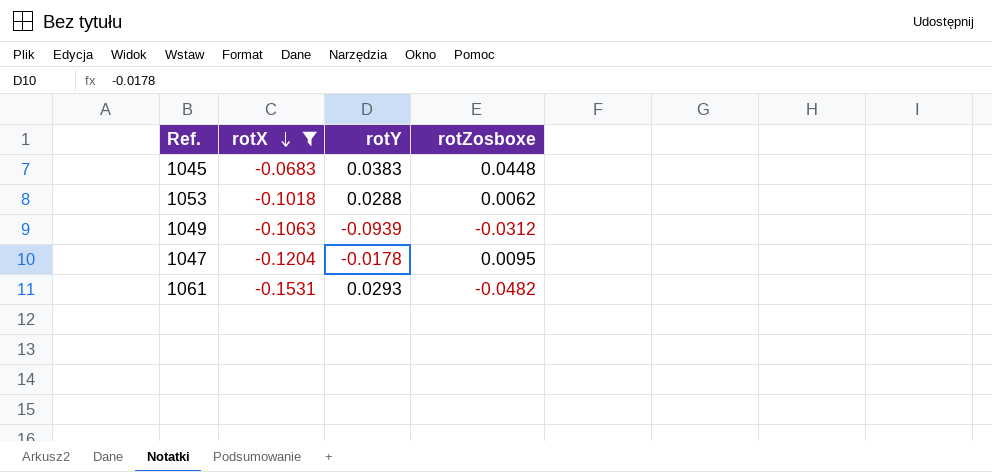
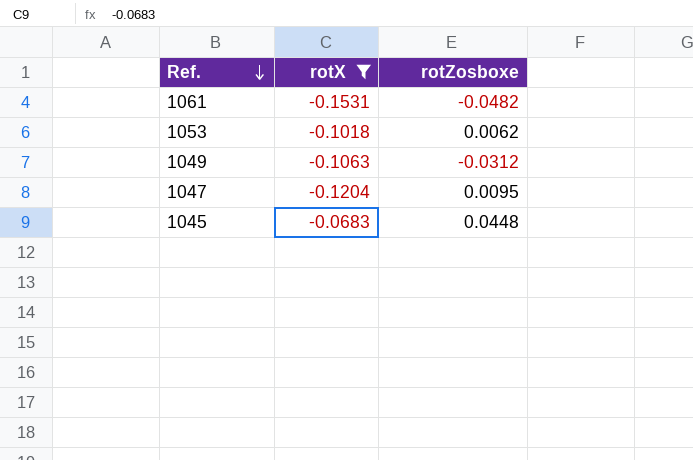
row order: rotX descending -> Ref. descending
column rotY | position: 3 -> none

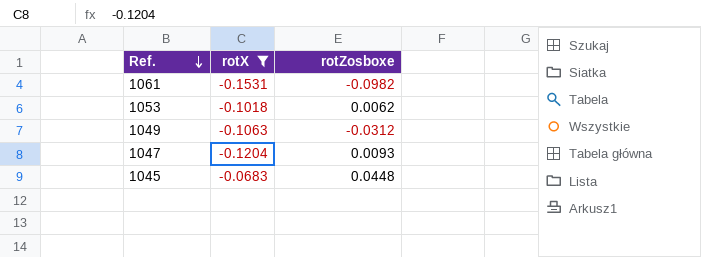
1061 | rotZosboxe: -0.0482 -> -0.0982
1047 | rotZosboxe: 0.0095 -> 0.0093

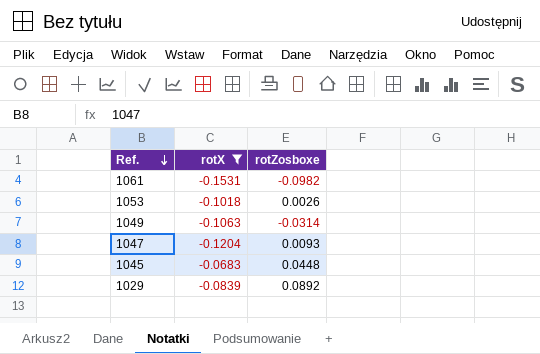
1053 | rotZosboxe: 0.0062 -> 0.0026
1049 | rotZosboxe: -0.0312 -> -0.0314
row 1029: none -> -0.0839 | 0.0892

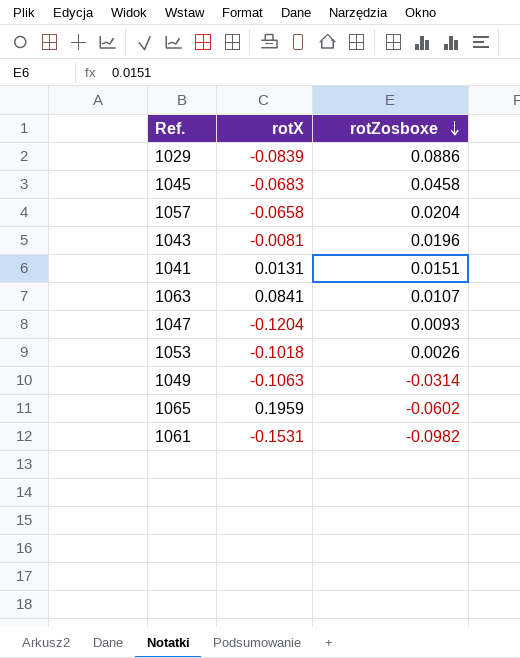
filter: rotX <= -0.0683 -> none
row order: Ref. descending -> rotZosboxe descending
1029 | rotZosboxe: 0.0892 -> 0.0886
1045 | rotZosboxe: 0.0448 -> 0.0458

